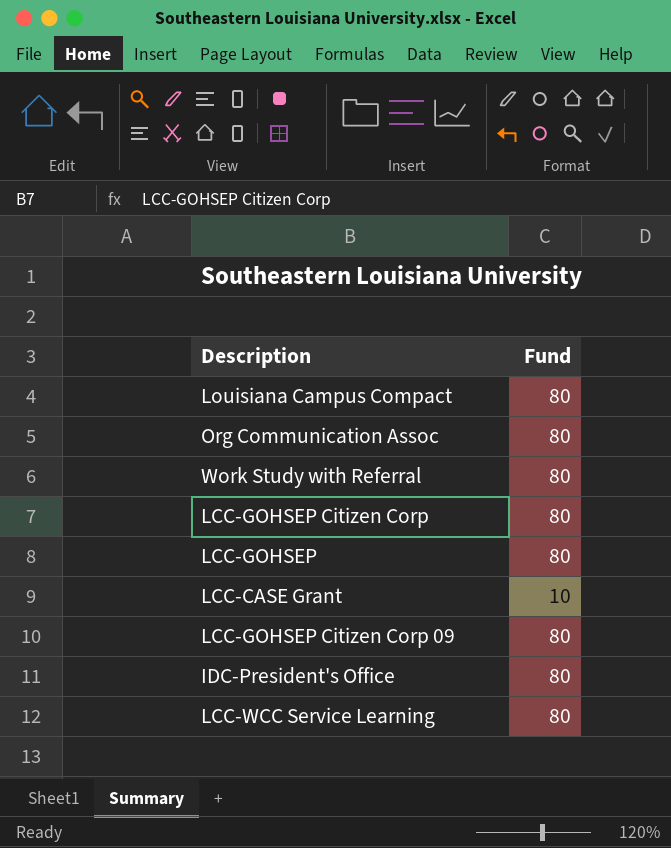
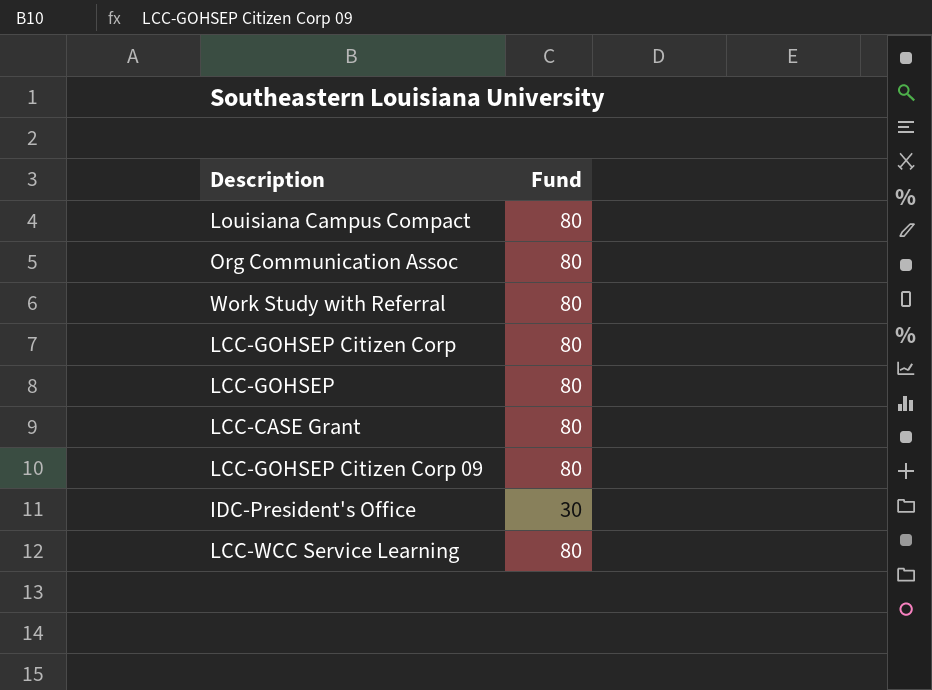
LCC-CASE Grant | Fund: 10 -> 80
IDC-President's Office | Fund: 80 -> 30

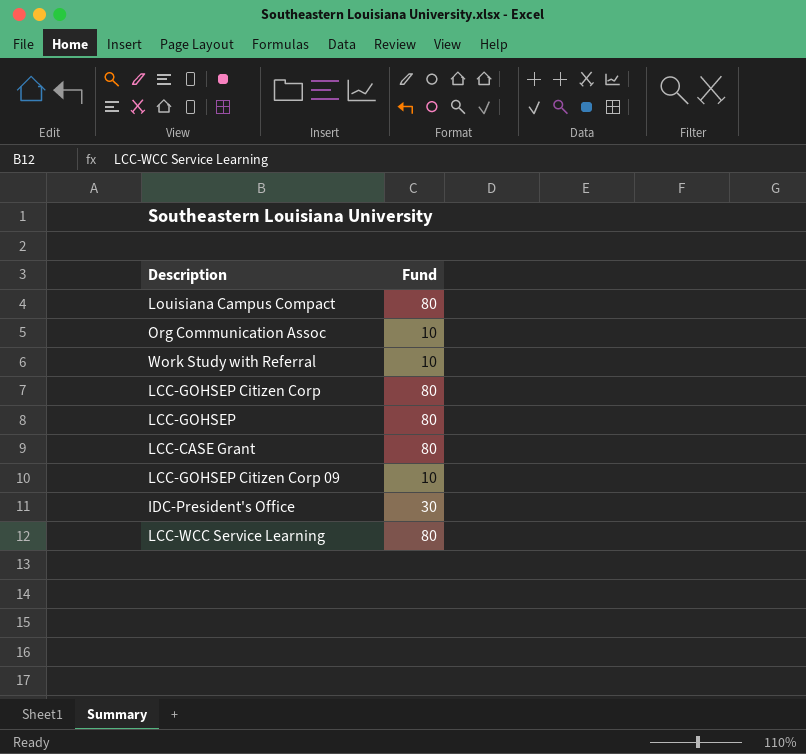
Org Communication Assoc | Fund: 80 -> 10
Work Study with Referral | Fund: 80 -> 10
LCC-GOHSEP Citizen Corp 09 | Fund: 80 -> 10

